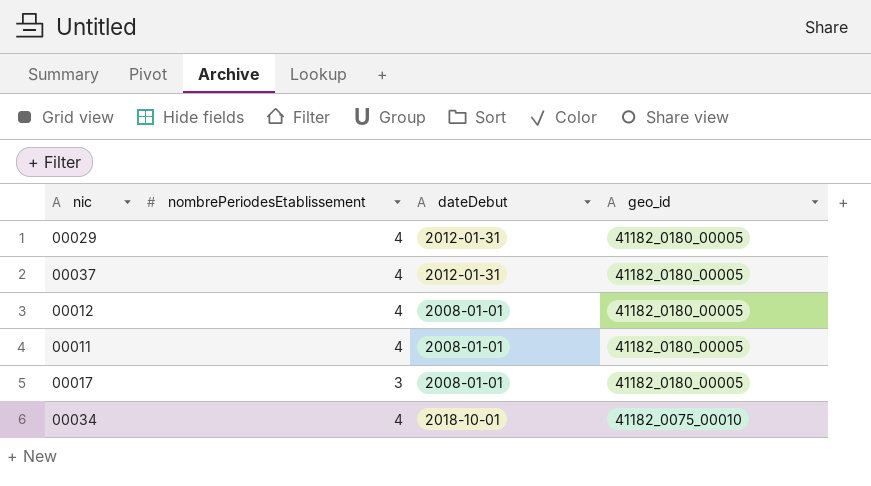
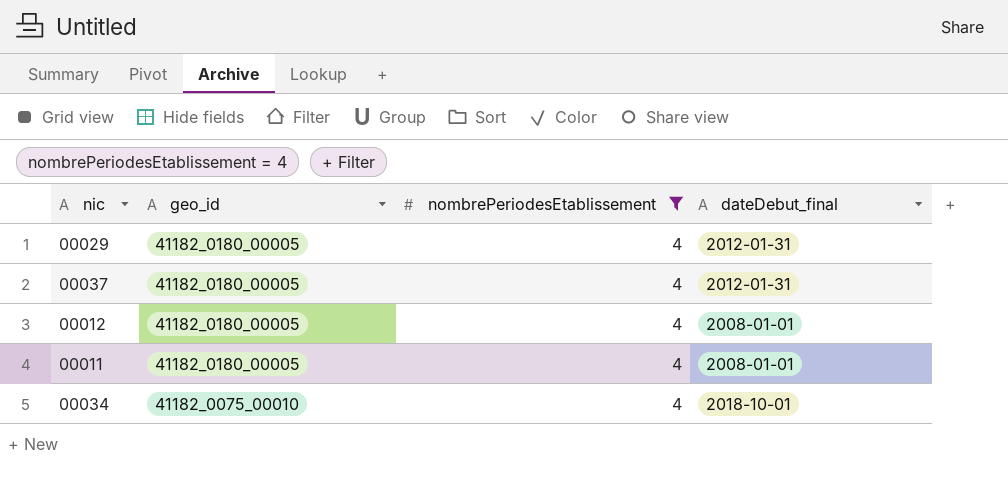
filter: none -> nombrePeriodesEtablissement = 4
column geo_id | position: 4 -> 2
column name: dateDebut -> dateDebut_final

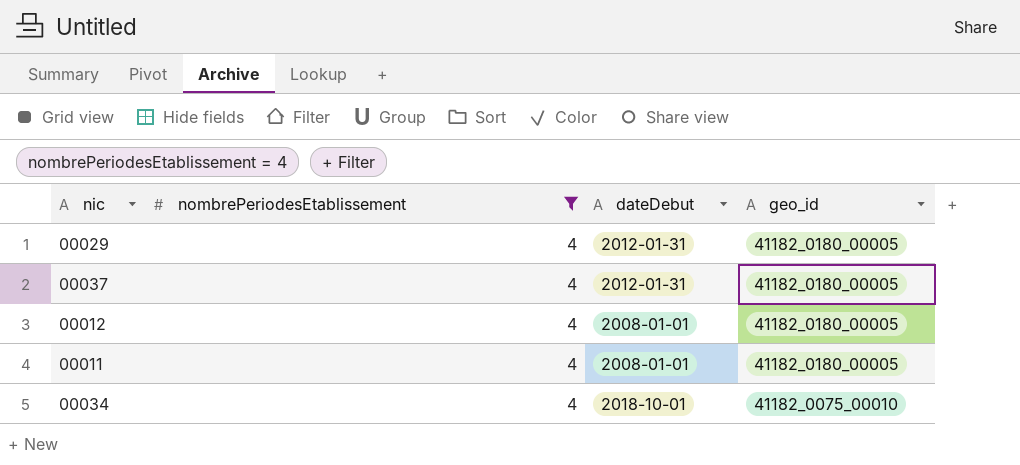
column name: dateDebut_final -> dateDebut
column geo_id | position: 2 -> 4

